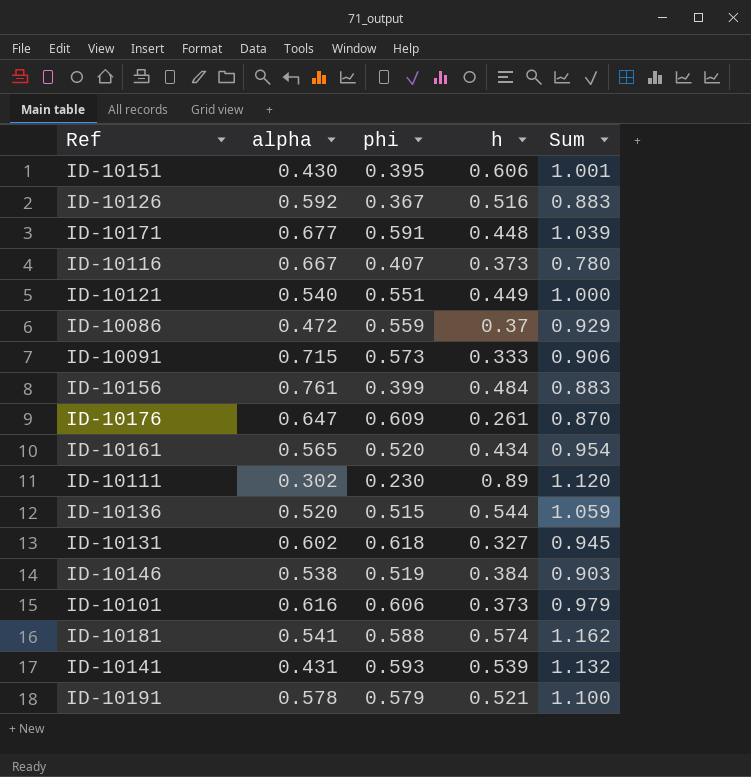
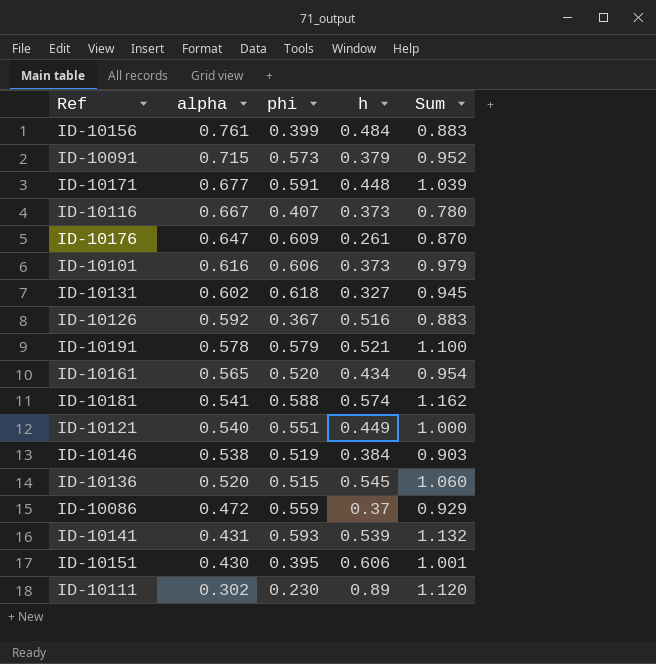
row order: none -> alpha descending
ID-10091 | h: 0.333 -> 0.379
ID-10091 | Sum: 0.906 -> 0.952
ID-10136 | h: 0.544 -> 0.545
ID-10136 | Sum: 1.059 -> 1.060

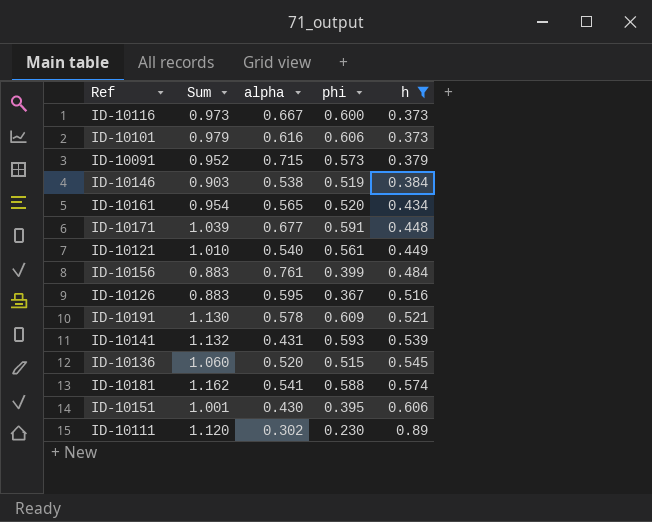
filter: none -> h >= 0.373
row order: alpha descending -> h ascending
column Sum | position: 5 -> 2
ID-10116 | Sum: 0.780 -> 0.973
ID-10116 | phi: 0.407 -> 0.600
ID-10121 | Sum: 1.000 -> 1.010
ID-10121 | phi: 0.551 -> 0.561
ID-10126 | alpha: 0.592 -> 0.595
ID-10191 | Sum: 1.100 -> 1.130
ID-10191 | phi: 0.579 -> 0.609

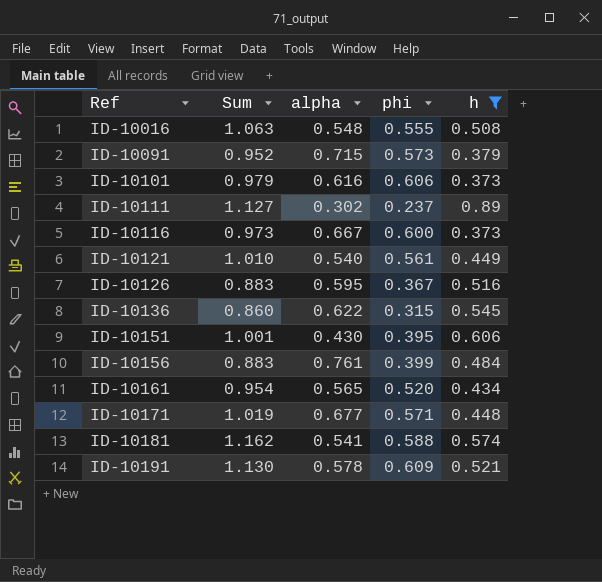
row order: h ascending -> Ref ascending
row ID-10146: 0.903 | 0.538 | 0.519 | 0.384 -> none
row ID-10141: 1.132 | 0.431 | 0.593 | 0.539 -> none
row ID-10016: none -> 1.063 | 0.548 | 0.555 | 0.508
ID-10111 | Sum: 1.120 -> 1.127
ID-10111 | phi: 0.230 -> 0.237
ID-10136 | Sum: 1.060 -> 0.860
ID-10136 | alpha: 0.520 -> 0.622
ID-10136 | phi: 0.515 -> 0.315
ID-10171 | Sum: 1.039 -> 1.019
ID-10171 | phi: 0.591 -> 0.571

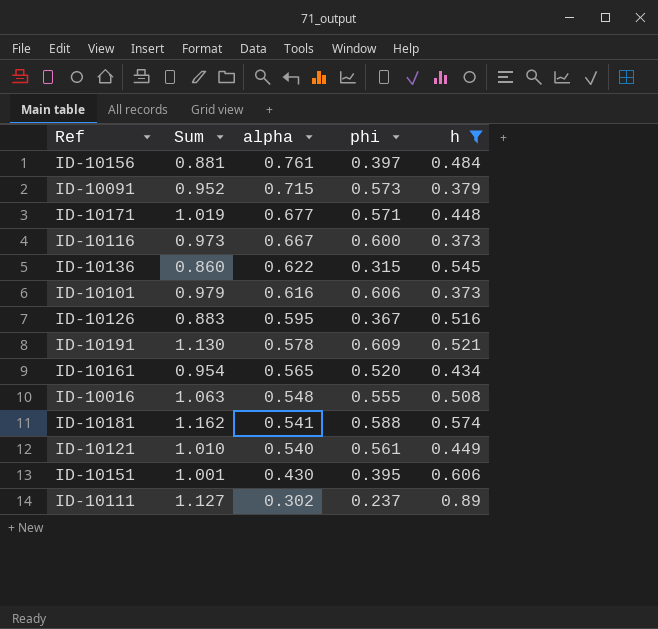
row order: Ref ascending -> alpha descending
ID-10156 | Sum: 0.883 -> 0.881
ID-10156 | phi: 0.399 -> 0.397

